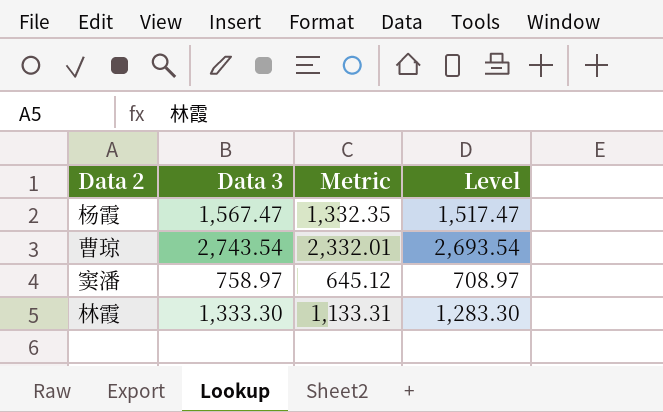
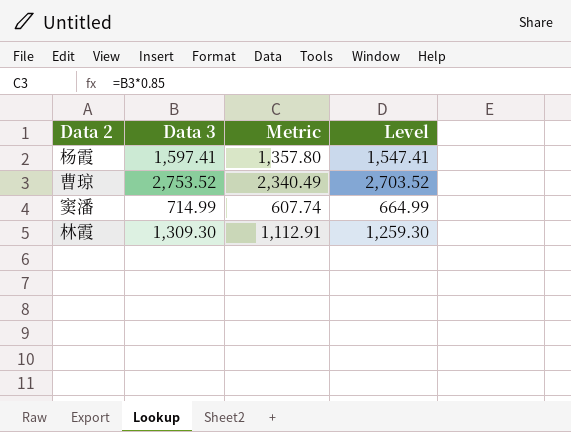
杨霞 | Data 3: 1,567.47 -> 1,597.41
杨霞 | Metric: 1,332.35 -> 1,357.80
杨霞 | Level: 1,517.47 -> 1,547.41
曹琼 | Data 3: 2,743.54 -> 2,753.52
曹琼 | Metric: 2,332.01 -> 2,340.49
曹琼 | Level: 2,693.54 -> 2,703.52
窦潘 | Data 3: 758.97 -> 714.99
窦潘 | Metric: 645.12 -> 607.74
窦潘 | Level: 708.97 -> 664.99
林霞 | Data 3: 1,333.30 -> 1,309.30
林霞 | Metric: 1,133.31 -> 1,112.91
林霞 | Level: 1,283.30 -> 1,259.30

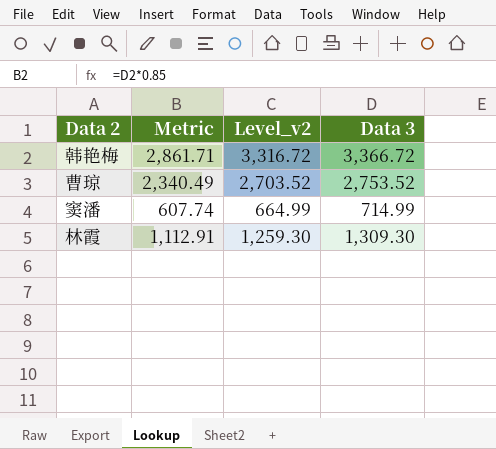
column name: Level -> Level_v2
column Data 3 | position: 2 -> 4
row 杨霞: 1,597.41 | 1,357.80 | 1,547.41 -> none
row 韩艳梅: none -> 2,861.71 | 3,316.72 | 3,366.72

